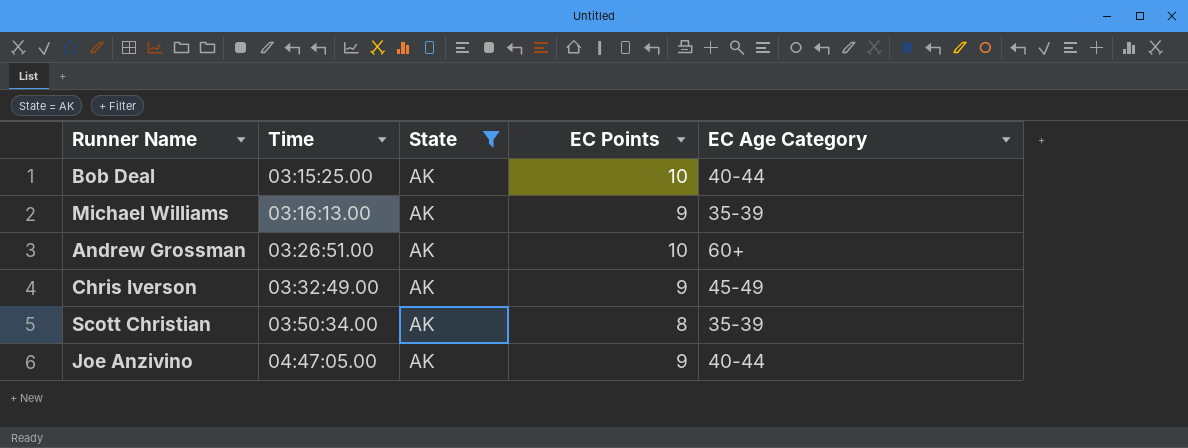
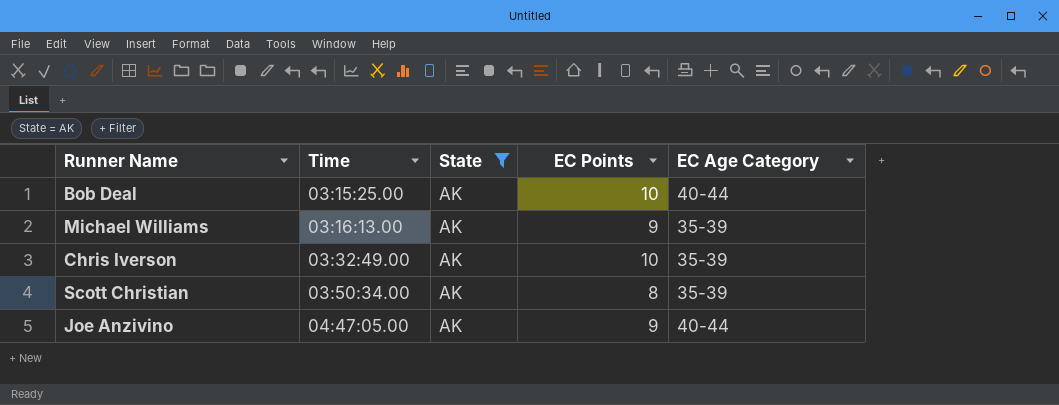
row Andrew Grossman: 03:26:51.00 | AK | 10 | 60+ -> none
Chris Iverson | EC Points: 9 -> 10
Chris Iverson | EC Age Category: 45-49 -> 35-39

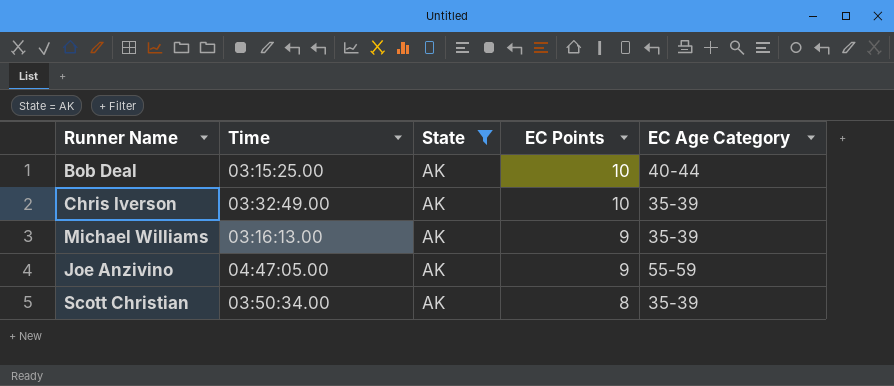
row order: Time ascending -> EC Points descending
Joe Anzivino | EC Age Category: 40-44 -> 55-59

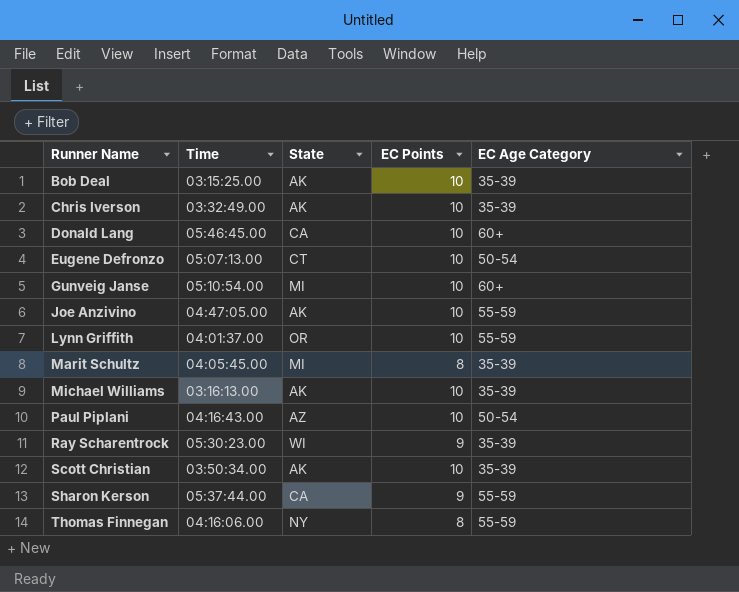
filter: State = AK -> none
row order: EC Points descending -> Runner Name ascending
Bob Deal | EC Age Category: 40-44 -> 35-39
Joe Anzivino | EC Points: 9 -> 10
Michael Williams | EC Points: 9 -> 10
Scott Christian | EC Points: 8 -> 10

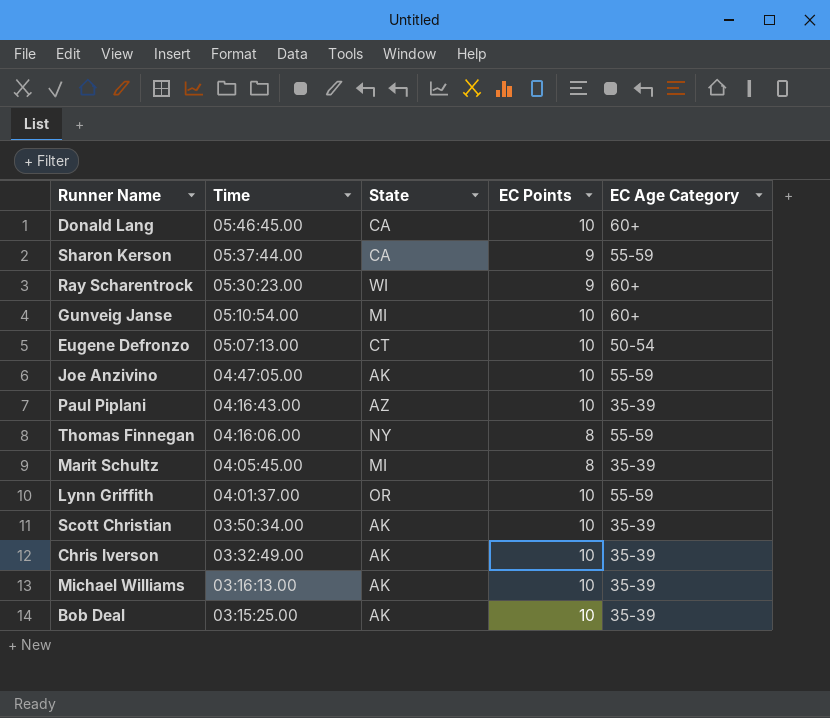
row order: Runner Name ascending -> Time descending
Ray Scharentrock | EC Age Category: 35-39 -> 60+
Paul Piplani | EC Age Category: 50-54 -> 35-39

